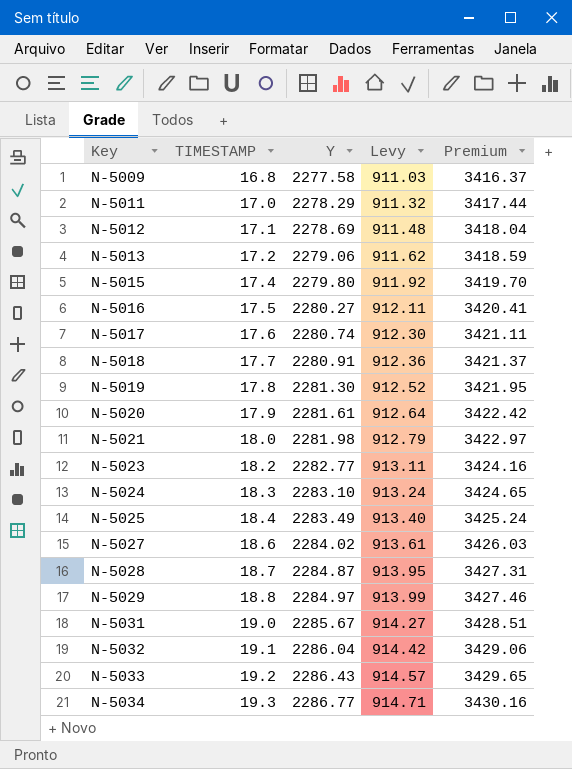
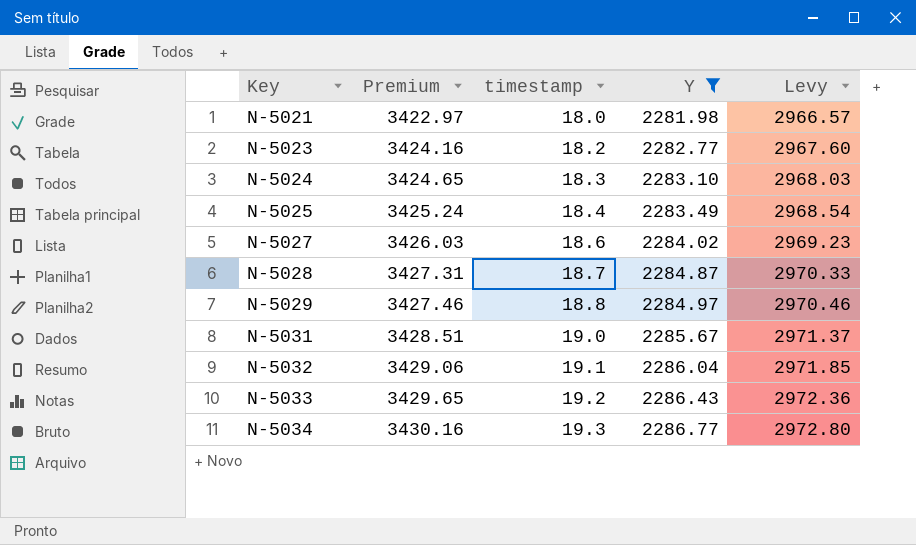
filter: none -> Y >= 2281.98
column Premium | position: 5 -> 2
column name: TIMESTAMP -> timestamp
column Levy | formula: [Y] * 0.4 -> [Y] * 1.3

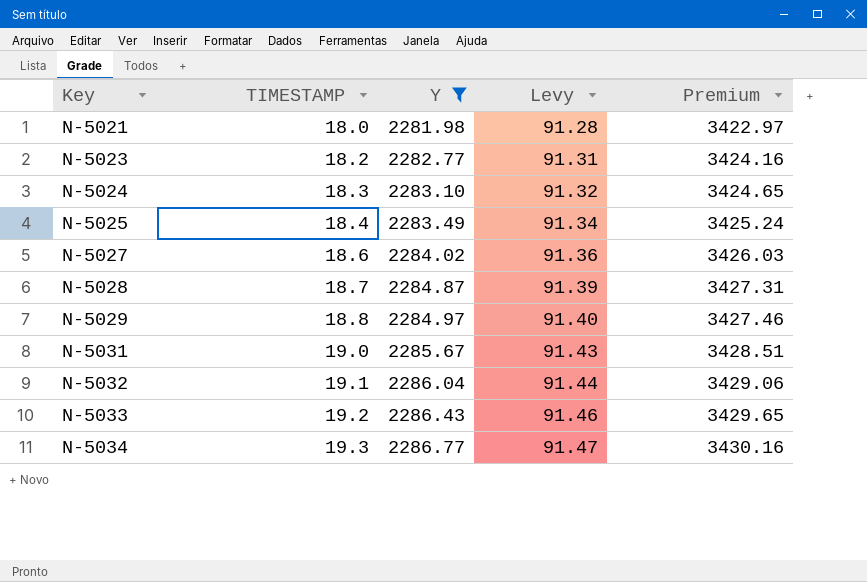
column name: timestamp -> TIMESTAMP
column Levy | formula: [Y] * 1.3 -> [Y] * 0.04
column Premium | position: 2 -> 5

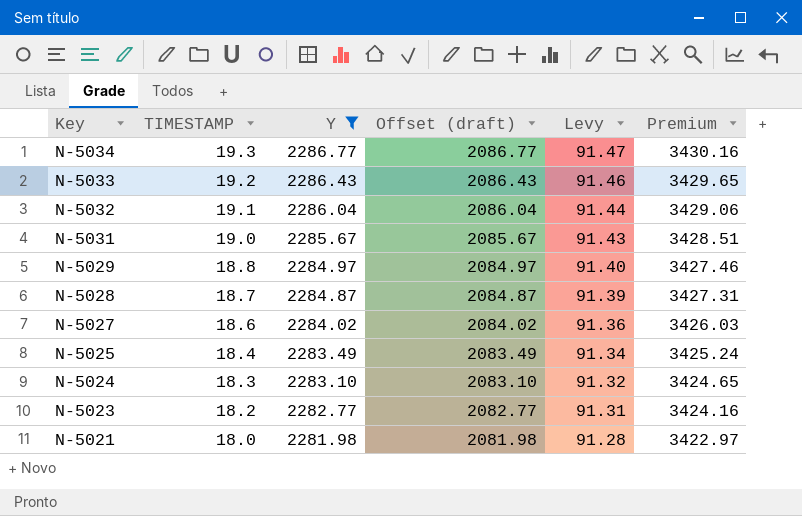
row order: Key ascending -> Key descending
column Offset (draft) | formula: none -> [Y] - 200

